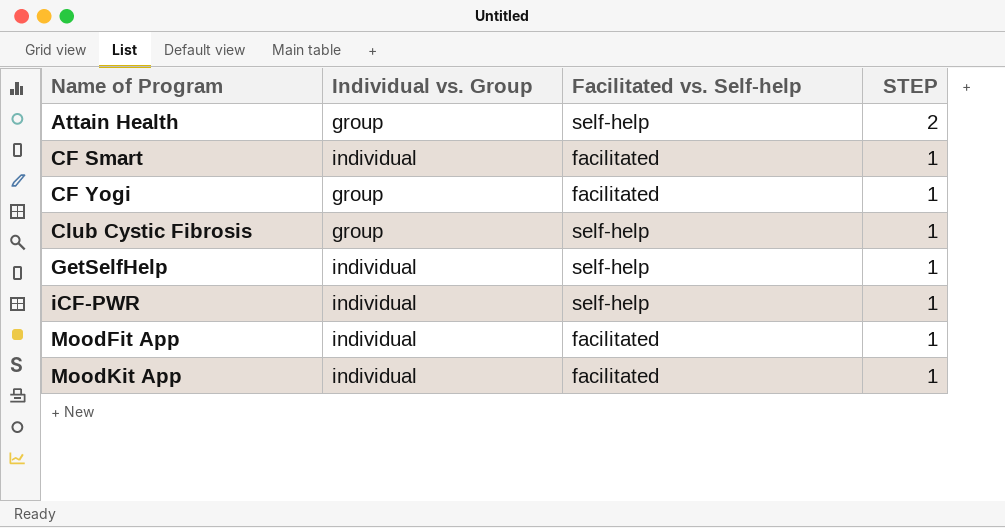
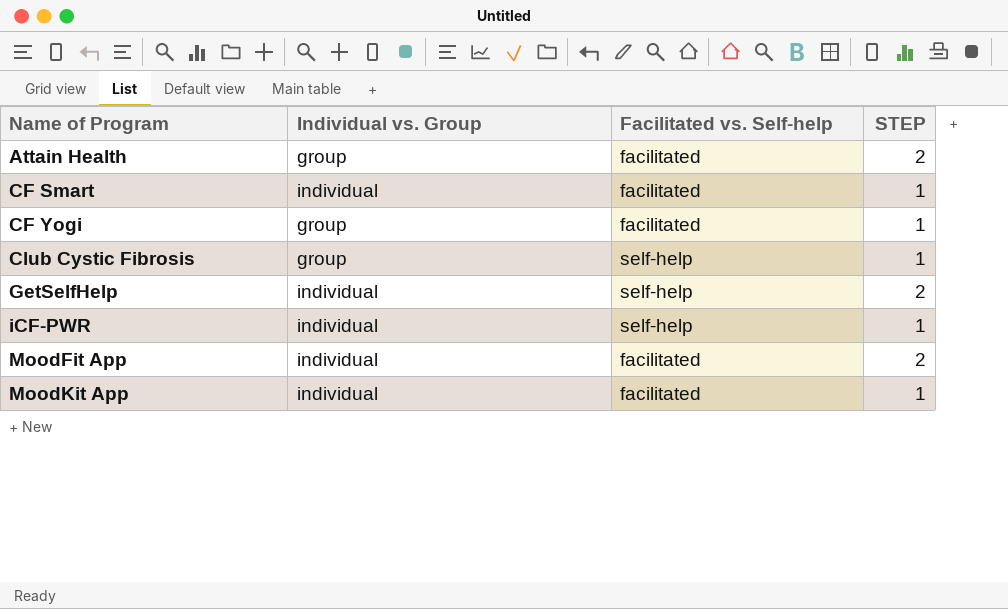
Attain Health | Facilitated vs. Self-help: self-help -> facilitated
GetSelfHelp | STEP: 1 -> 2
MoodFit App | STEP: 1 -> 2

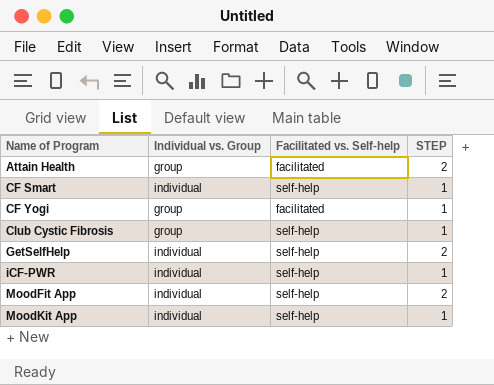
CF Smart | Facilitated vs. Self-help: facilitated -> self-help
MoodFit App | Facilitated vs. Self-help: facilitated -> self-help
MoodKit App | Facilitated vs. Self-help: facilitated -> self-help

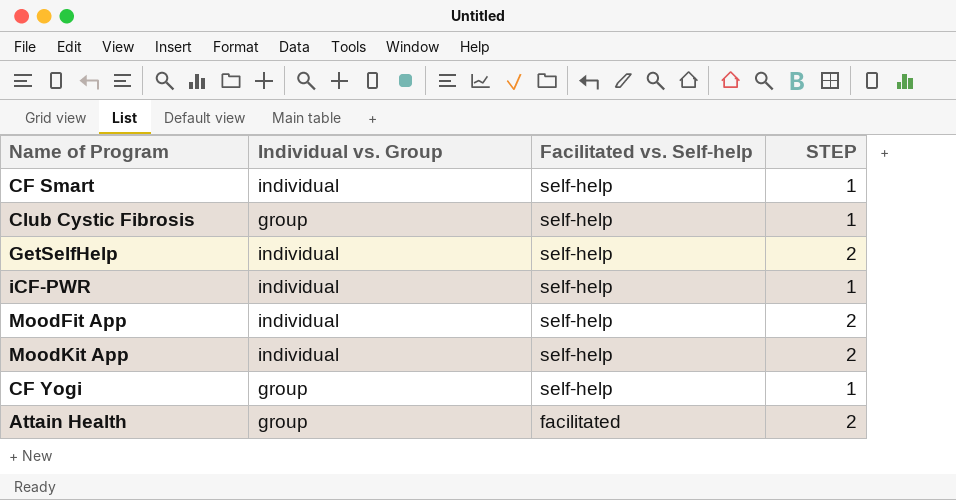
row order: Name of Program ascending -> Facilitated vs. Self-help descending
MoodKit App | STEP: 1 -> 2
CF Yogi | Facilitated vs. Self-help: facilitated -> self-help

